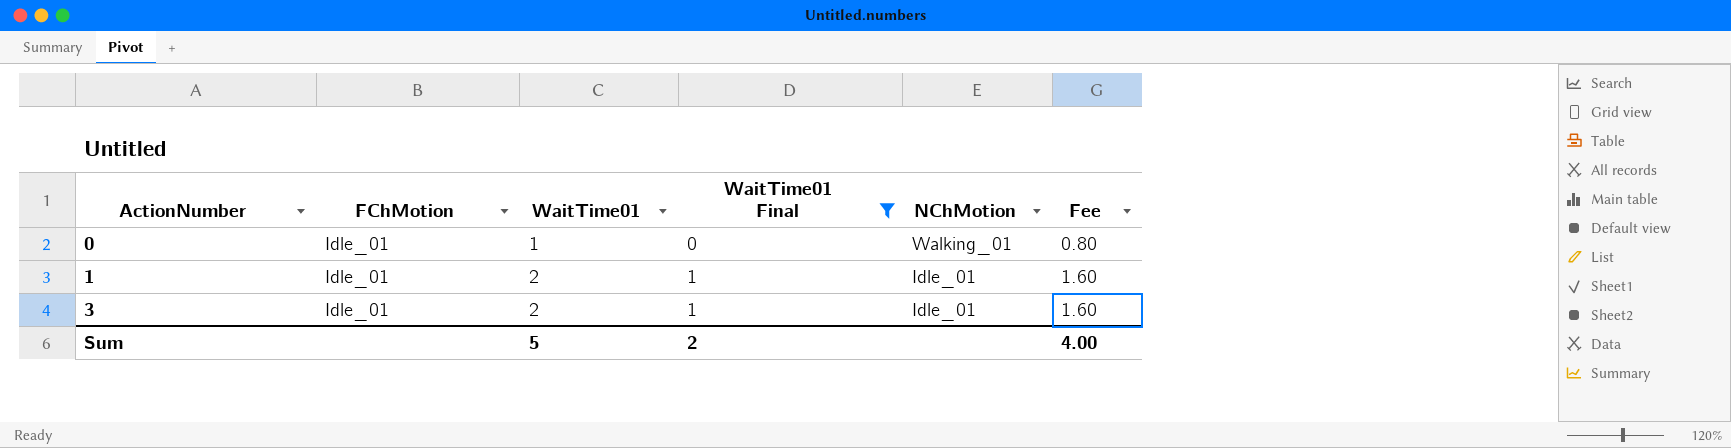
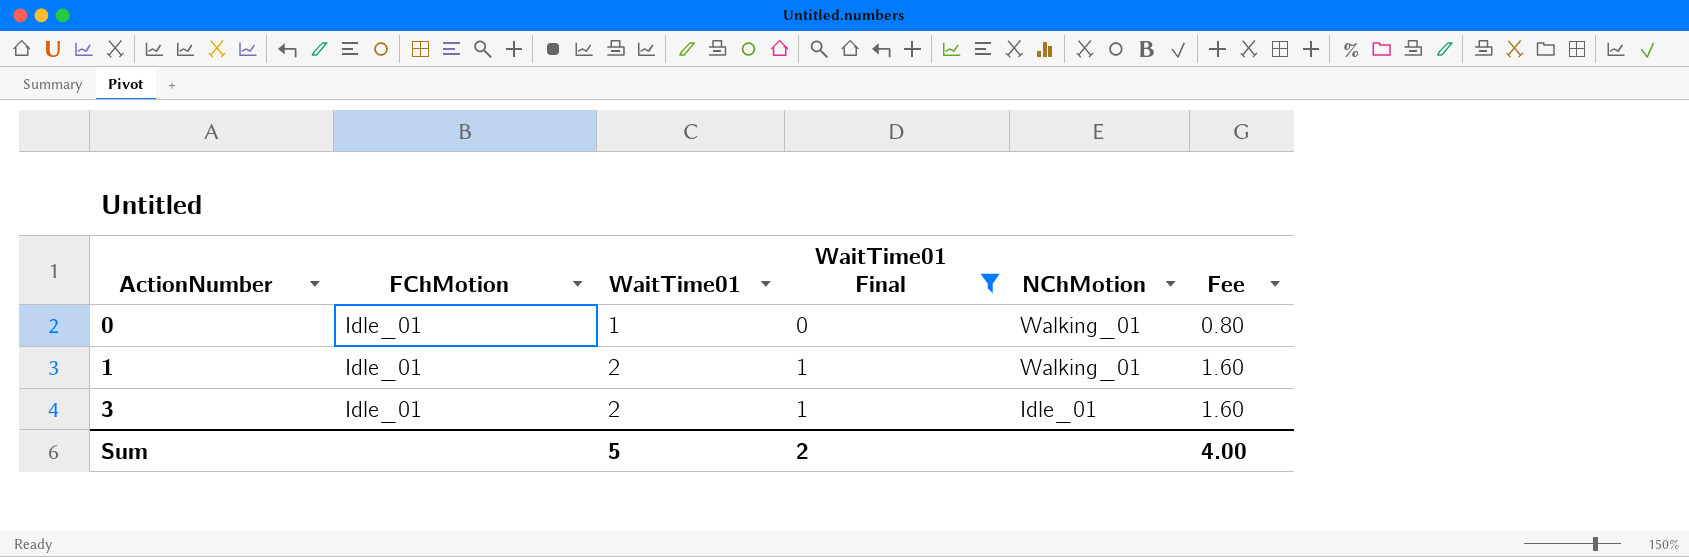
1 | NChMotion: Idle_01 -> Walking_01

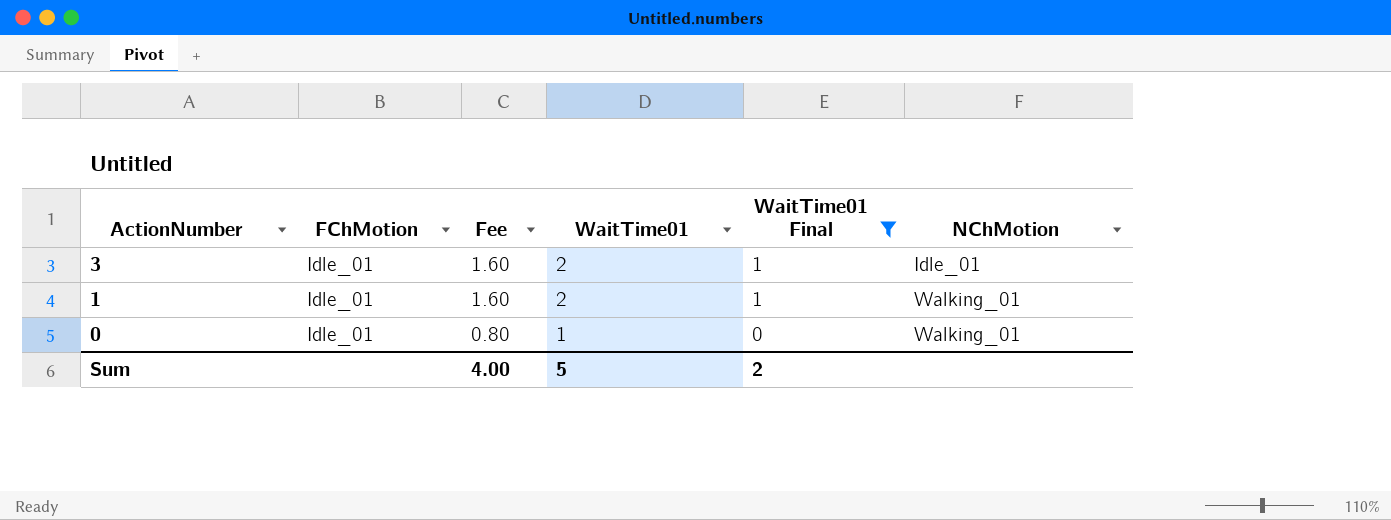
row order: ActionNumber ascending -> ActionNumber descending
column Fee | position: 6 -> 3

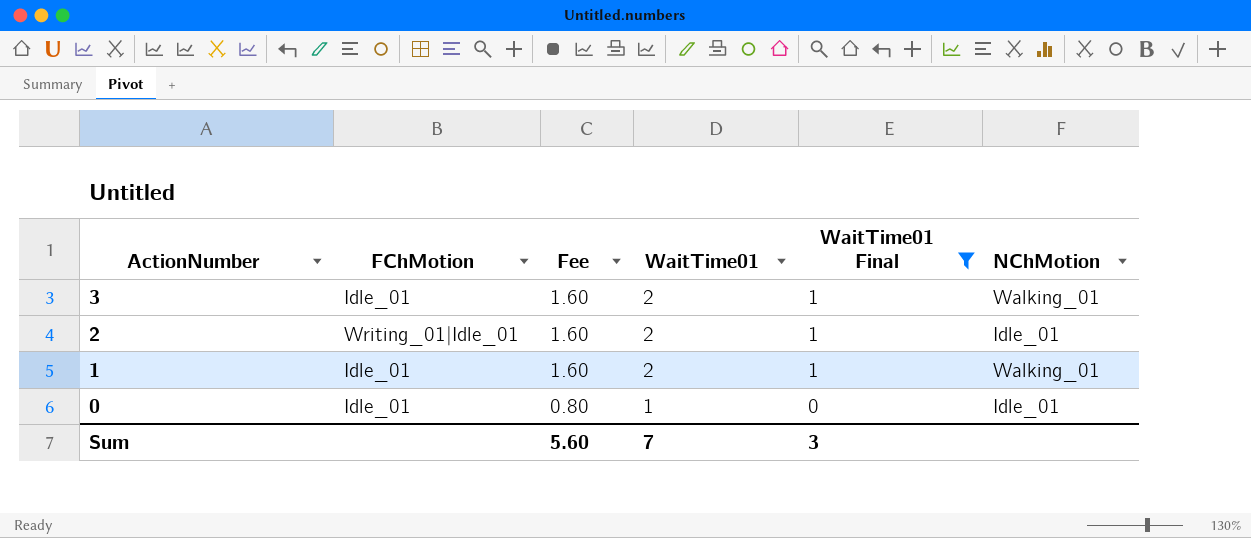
3 | NChMotion: Idle_01 -> Walking_01
row 2: none -> Writing_01|Idle_01 | 1.60 | 2 | 1 | Idle_01
0 | NChMotion: Walking_01 -> Idle_01
Sum | Fee: 4.00 -> 5.60
Sum | WaitTime01: 5 -> 7
Sum | WaitTime01 Final: 2 -> 3

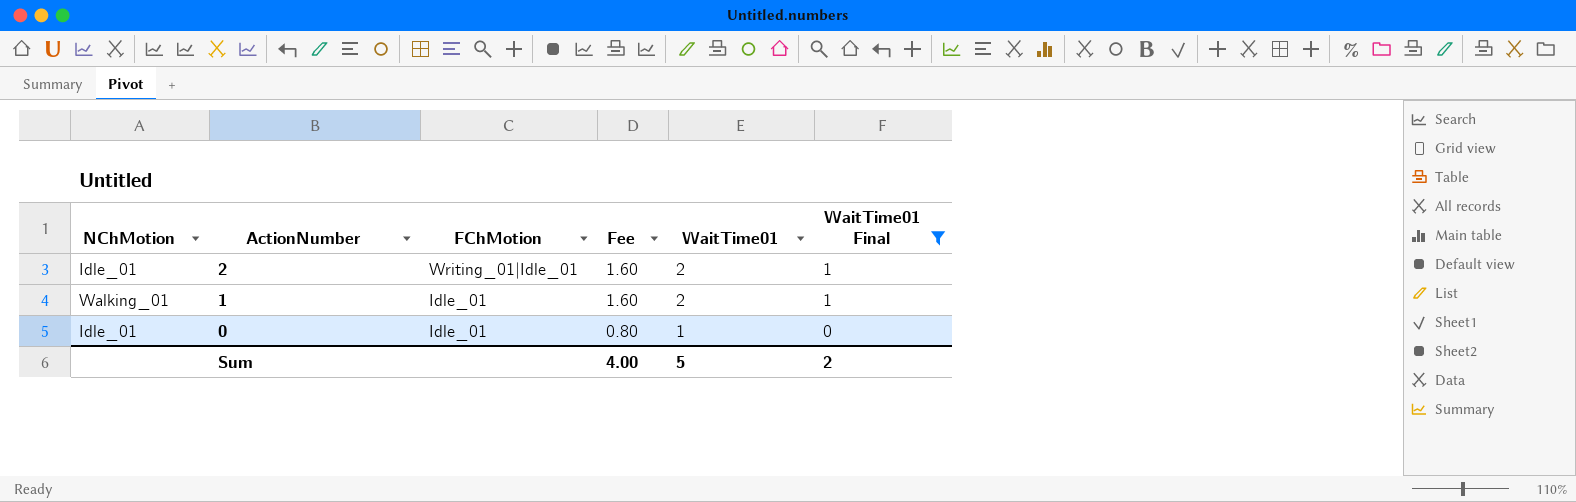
column NChMotion | position: 6 -> 1
row 3: Idle_01 | 1.60 | 2 | 1 | Walking_01 -> none
Sum | Fee: 5.60 -> 4.00
Sum | WaitTime01: 7 -> 5
Sum | WaitTime01 Final: 3 -> 2

